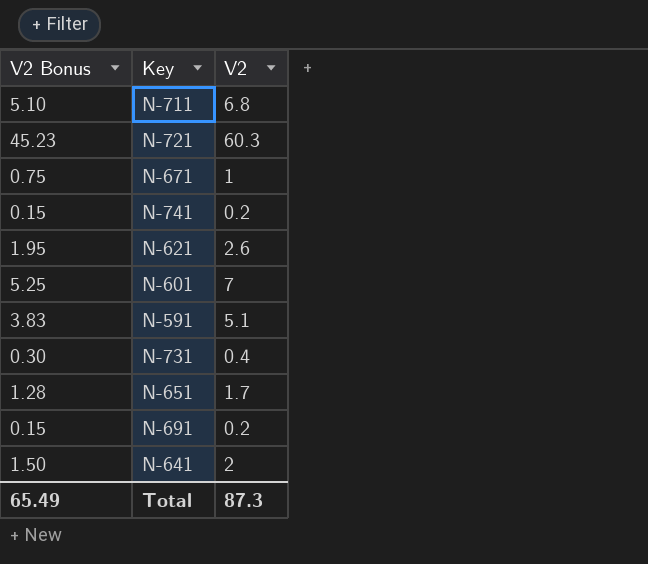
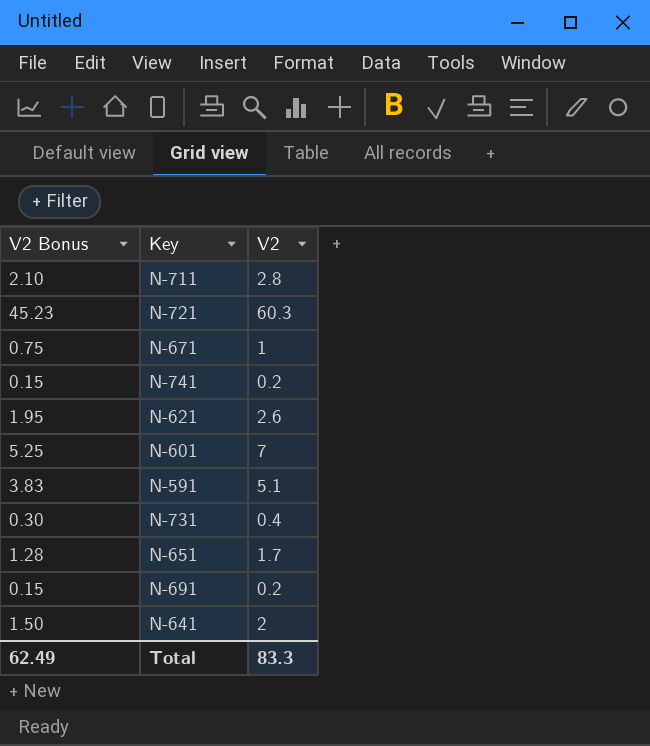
N-711 | V2 Bonus: 5.10 -> 2.10
N-711 | V2: 6.8 -> 2.8
Total | V2 Bonus: 65.49 -> 62.49
Total | V2: 87.3 -> 83.3

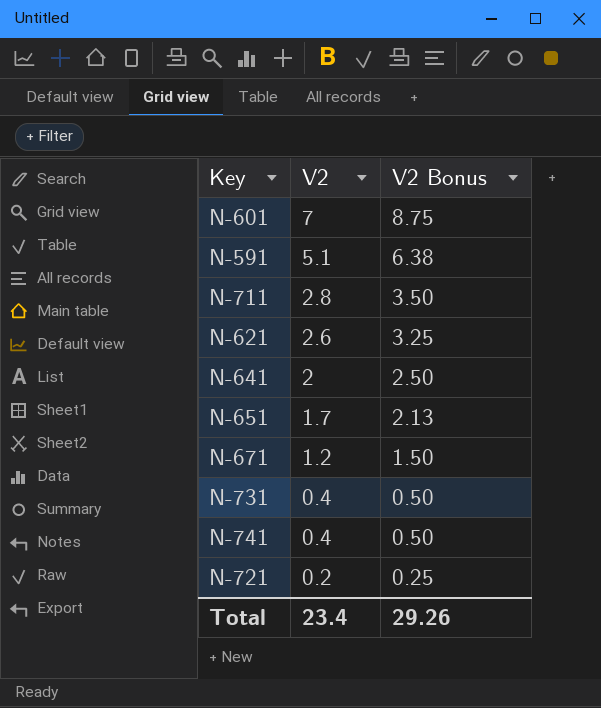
row order: none -> V2 descending
column V2 Bonus | formula: [V2] * 0.75 -> [V2] * 1.25
column V2 Bonus | position: 1 -> 3
row N-691: 0.15 | 0.2 -> none
N-671 | V2: 1 -> 1.2
N-741 | V2: 0.2 -> 0.4
N-721 | V2: 60.3 -> 0.2
Total | V2: 83.3 -> 23.4
Total | V2 Bonus: 62.49 -> 29.26

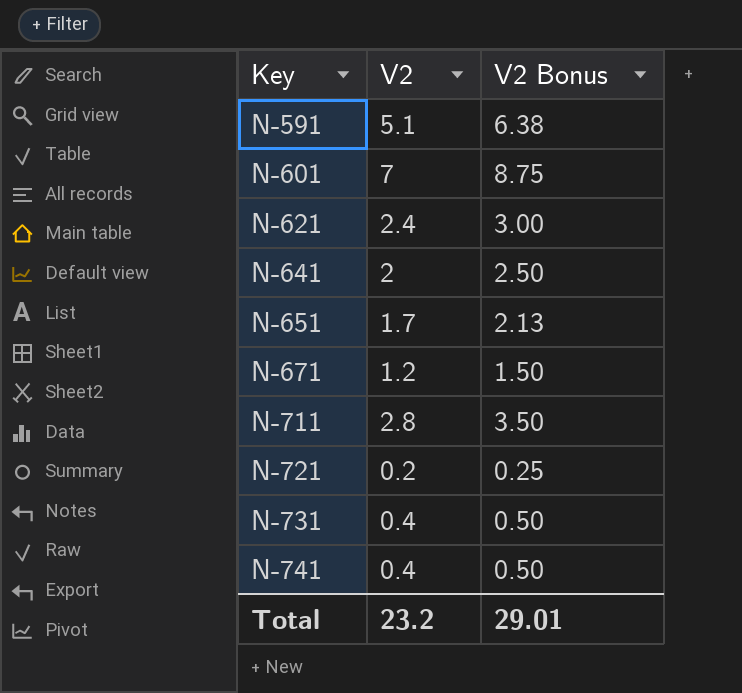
row order: V2 descending -> Key ascending
N-621 | V2: 2.6 -> 2.4
N-621 | V2 Bonus: 3.25 -> 3.00
Total | V2: 23.4 -> 23.2
Total | V2 Bonus: 29.26 -> 29.01

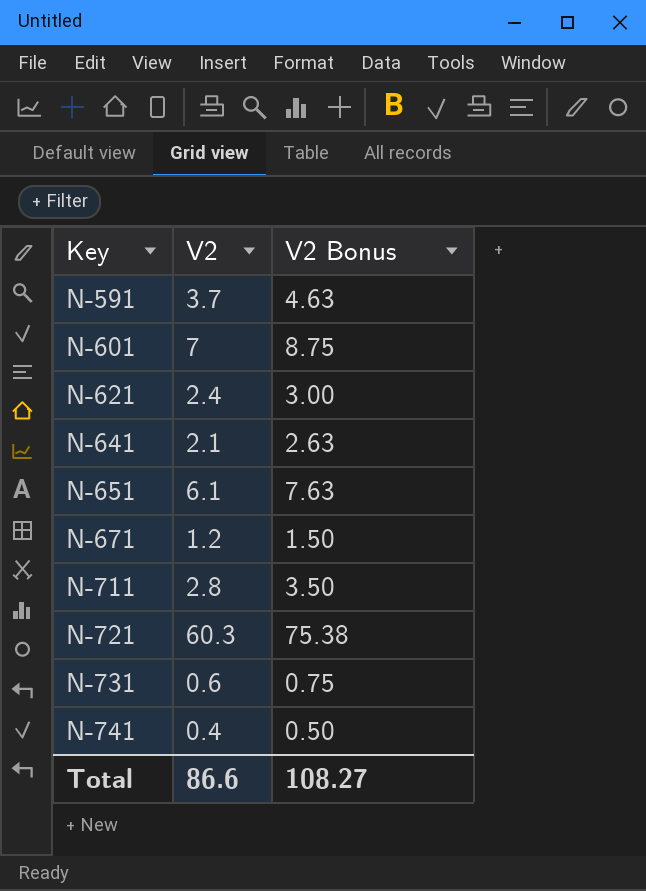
N-591 | V2: 5.1 -> 3.7
N-591 | V2 Bonus: 6.38 -> 4.63
N-641 | V2: 2 -> 2.1
N-641 | V2 Bonus: 2.50 -> 2.63
N-651 | V2: 1.7 -> 6.1
N-651 | V2 Bonus: 2.13 -> 7.63
N-721 | V2: 0.2 -> 60.3
N-721 | V2 Bonus: 0.25 -> 75.38
N-731 | V2: 0.4 -> 0.6
N-731 | V2 Bonus: 0.50 -> 0.75
Total | V2: 23.2 -> 86.6
Total | V2 Bonus: 29.01 -> 108.27

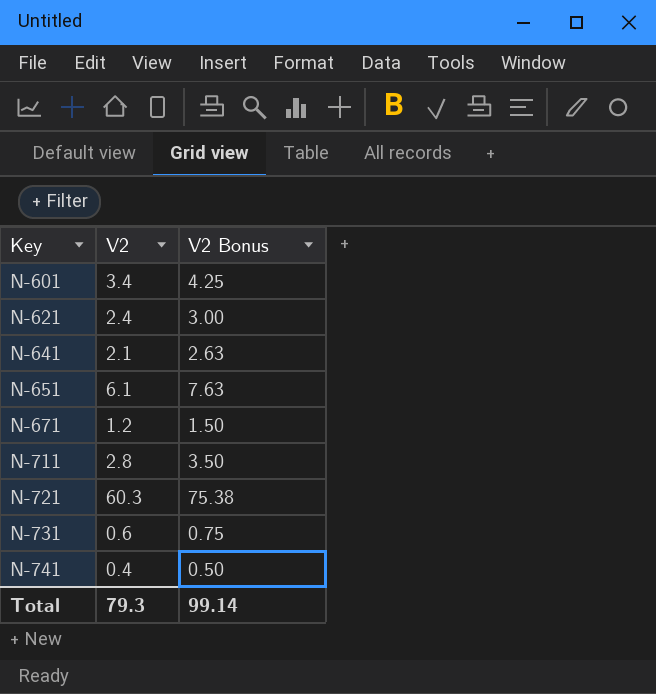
row N-591: 3.7 | 4.63 -> none
N-601 | V2: 7 -> 3.4
N-601 | V2 Bonus: 8.75 -> 4.25
Total | V2: 86.6 -> 79.3
Total | V2 Bonus: 108.27 -> 99.14

